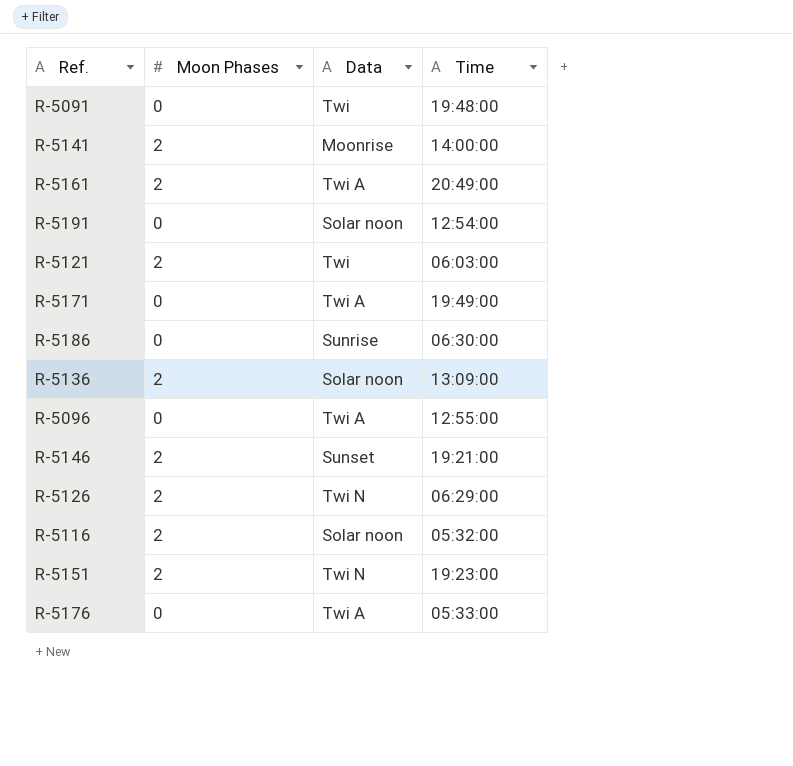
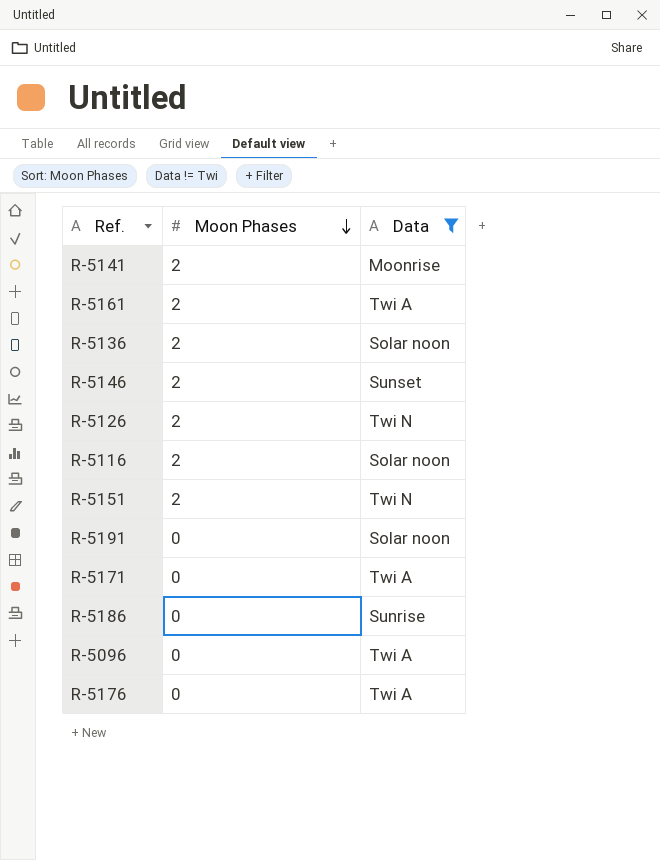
filter: none -> Data != Twi
row order: none -> Moon Phases descending
column Time | position: 4 -> none

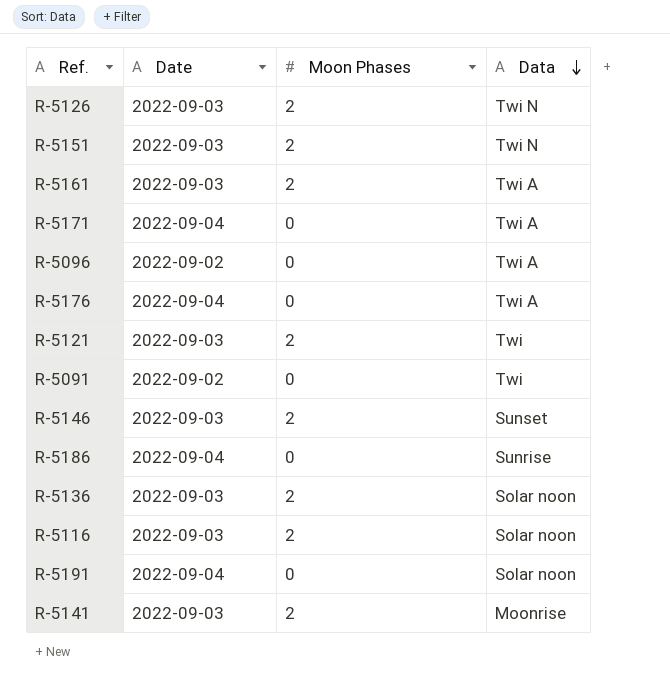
filter: Data != Twi -> none
row order: Moon Phases descending -> Data descending
column Date | position: none -> 2

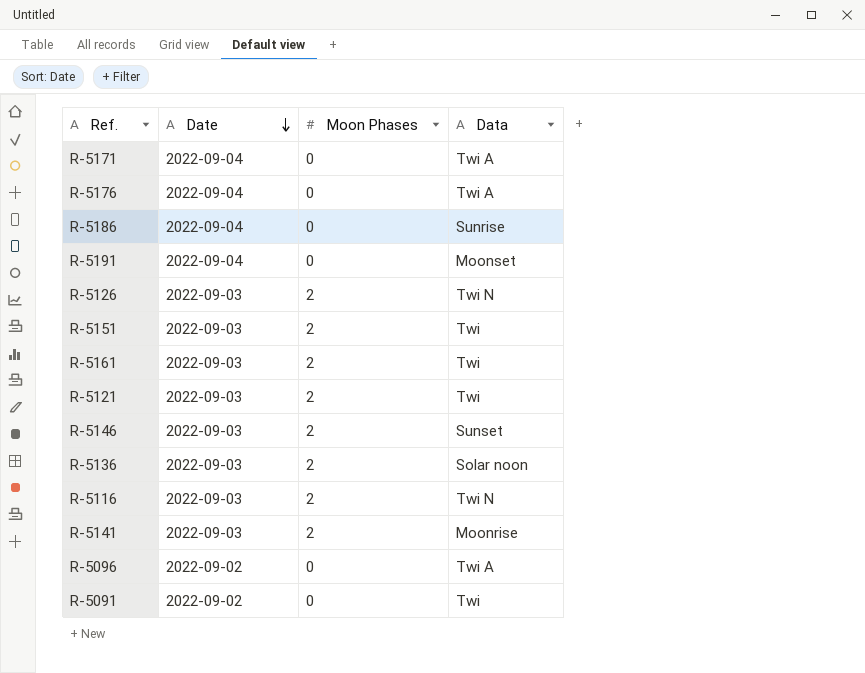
row order: Data descending -> Date descending
R-5191 | Data: Solar noon -> Moonset
R-5151 | Data: Twi N -> Twi
R-5161 | Data: Twi A -> Twi
R-5116 | Data: Solar noon -> Twi N

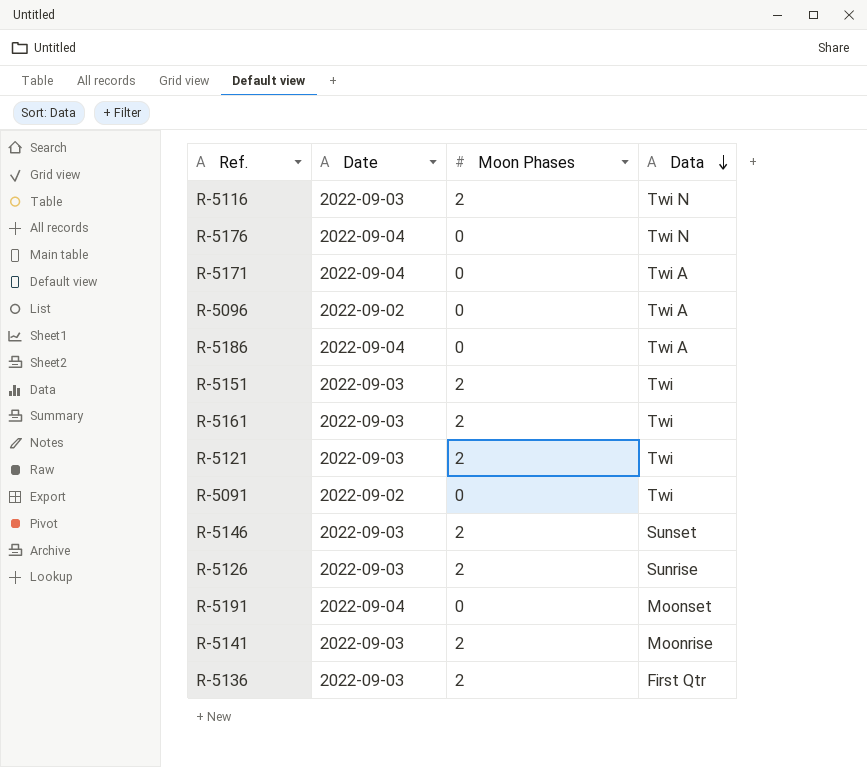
row order: Date descending -> Data descending
R-5176 | Data: Twi A -> Twi N
R-5186 | Data: Sunrise -> Twi A
R-5126 | Data: Twi N -> Sunrise
R-5136 | Data: Solar noon -> First Qtr

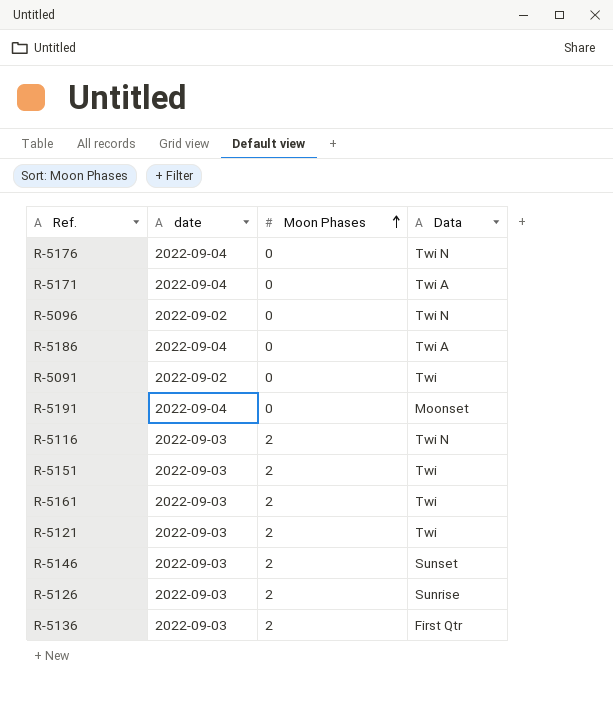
row order: Data descending -> Moon Phases ascending
column name: Date -> date
row R-5141: 2022-09-03 | 2 | Moonrise -> none
R-5096 | Data: Twi A -> Twi N

